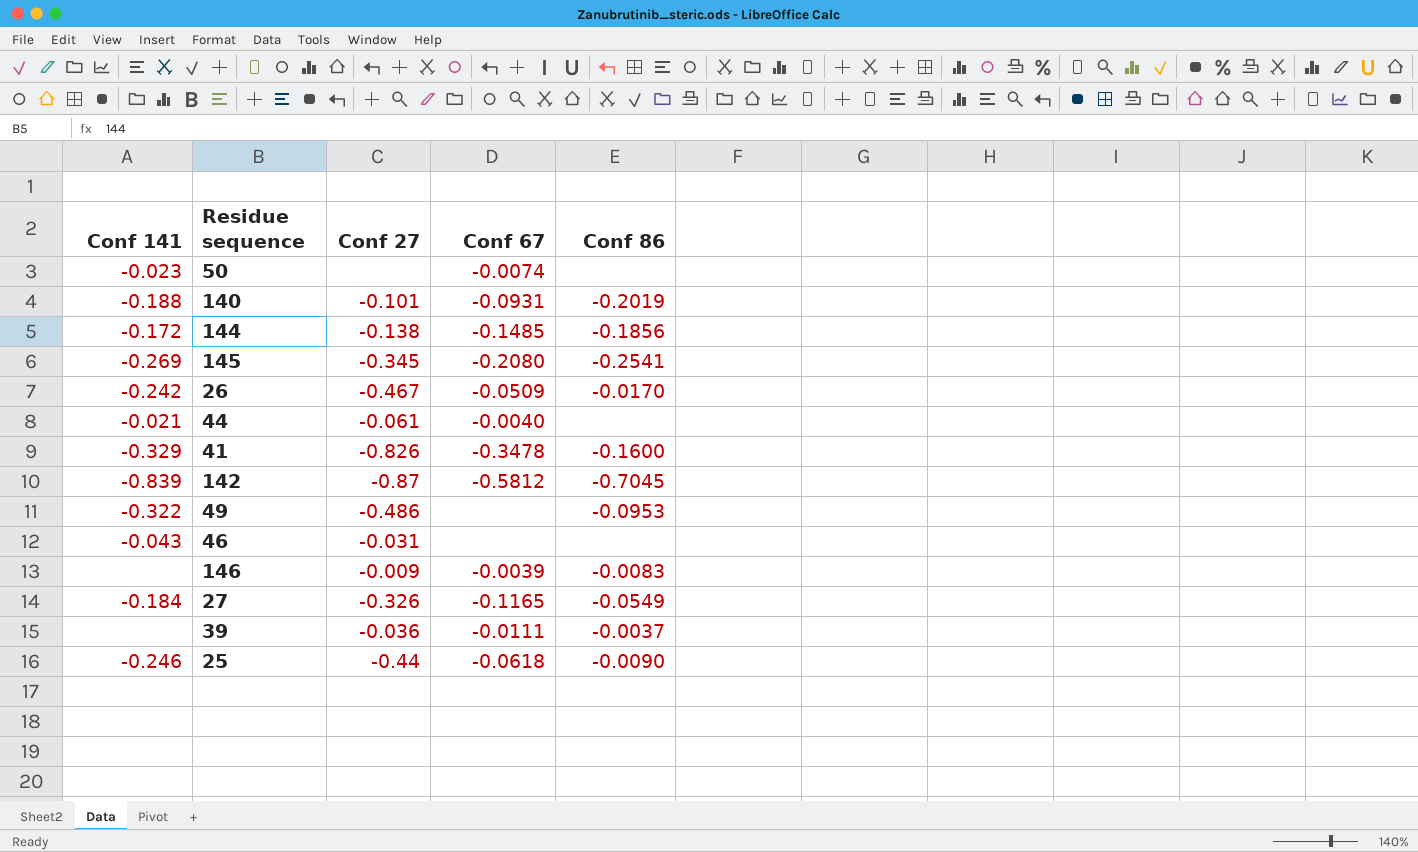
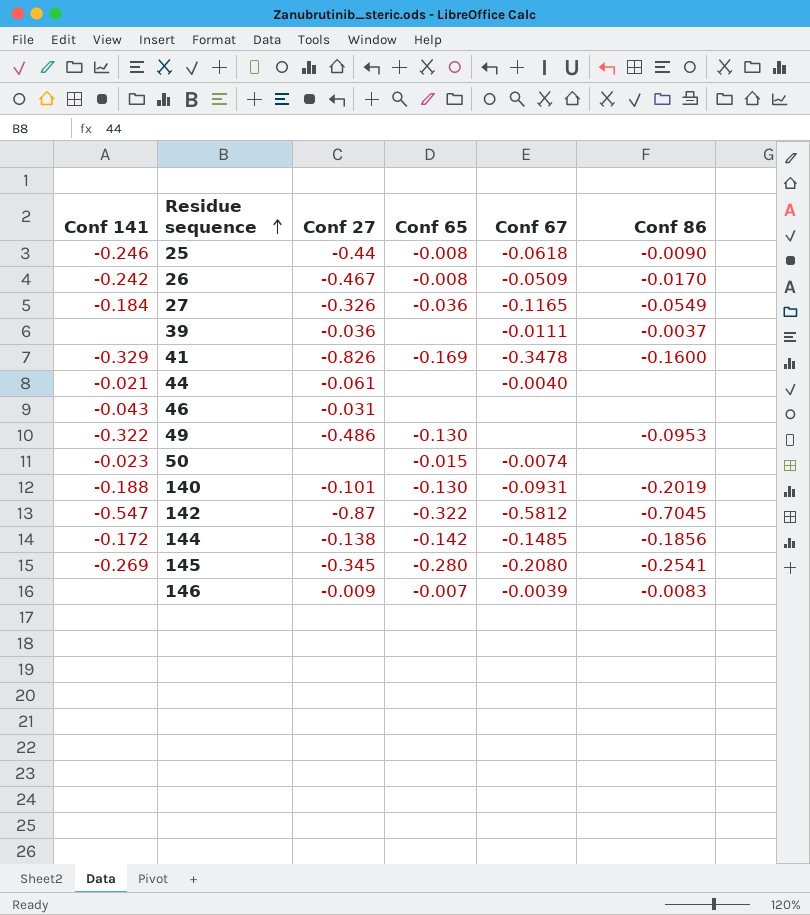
row order: none -> Residue sequence ascending
column Conf 65 | position: none -> 4
142 | Conf 141: -0.839 -> -0.547

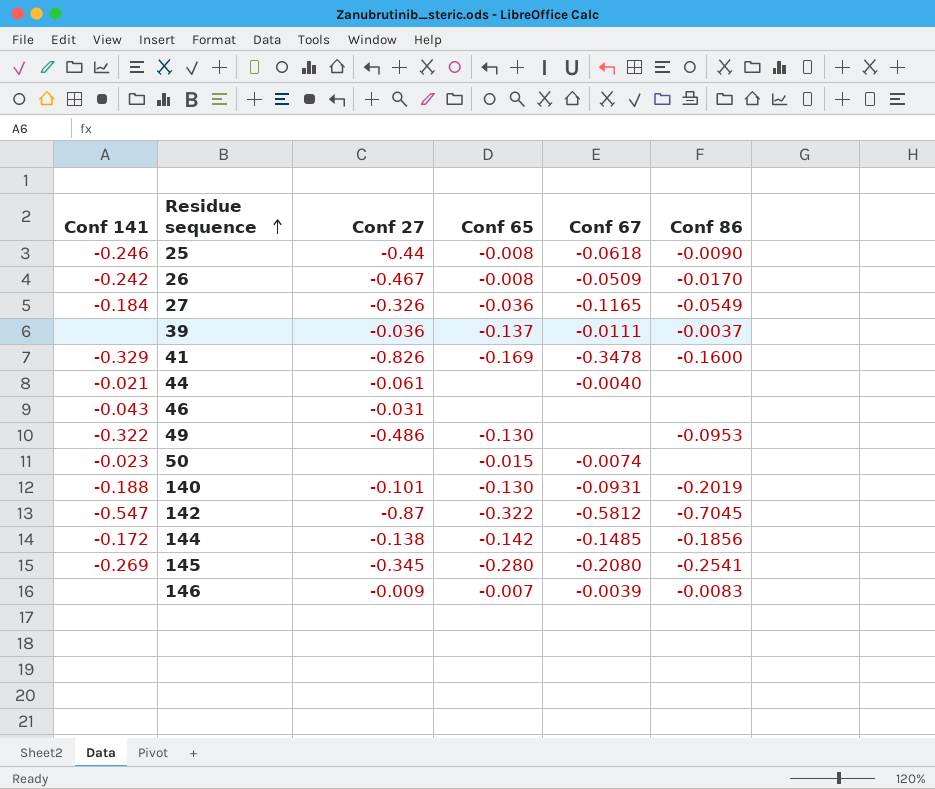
39 | Conf 65: none -> -0.137

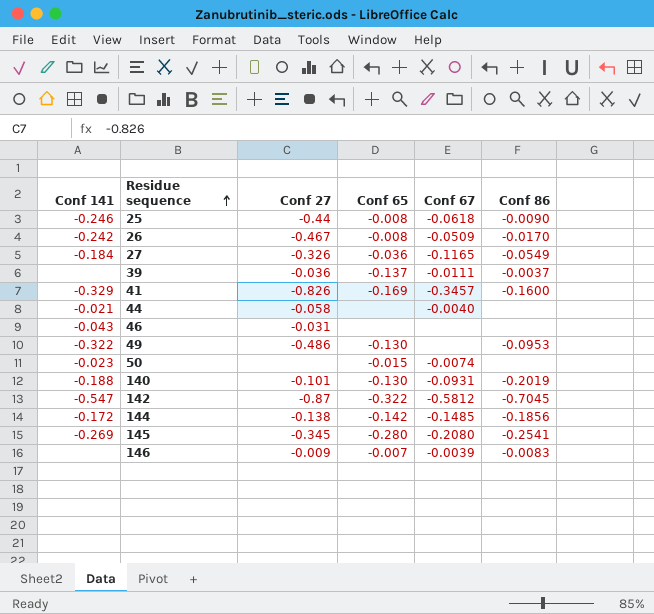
41 | Conf 67: -0.3478 -> -0.3457
44 | Conf 27: -0.061 -> -0.058

